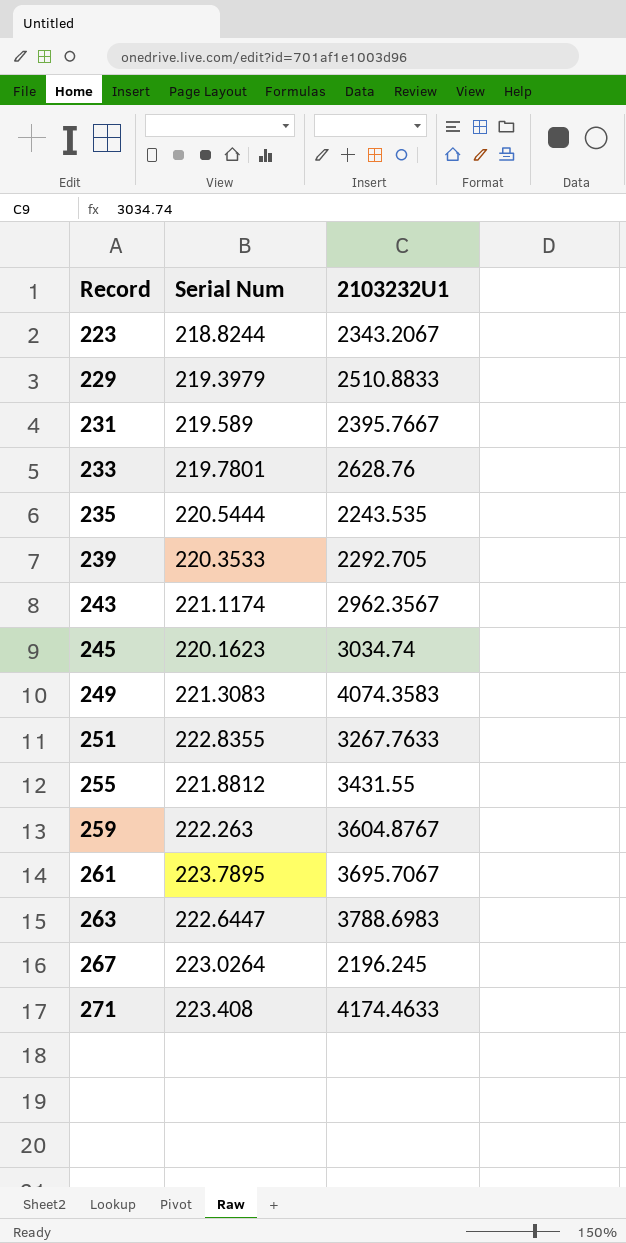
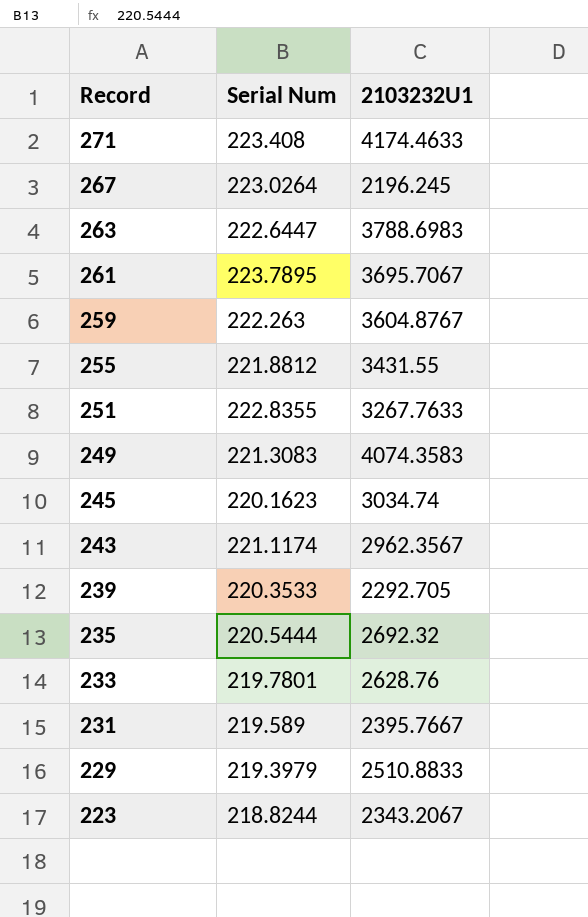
row order: Record ascending -> Record descending
235 | 2103232U1: 2243.535 -> 2692.32

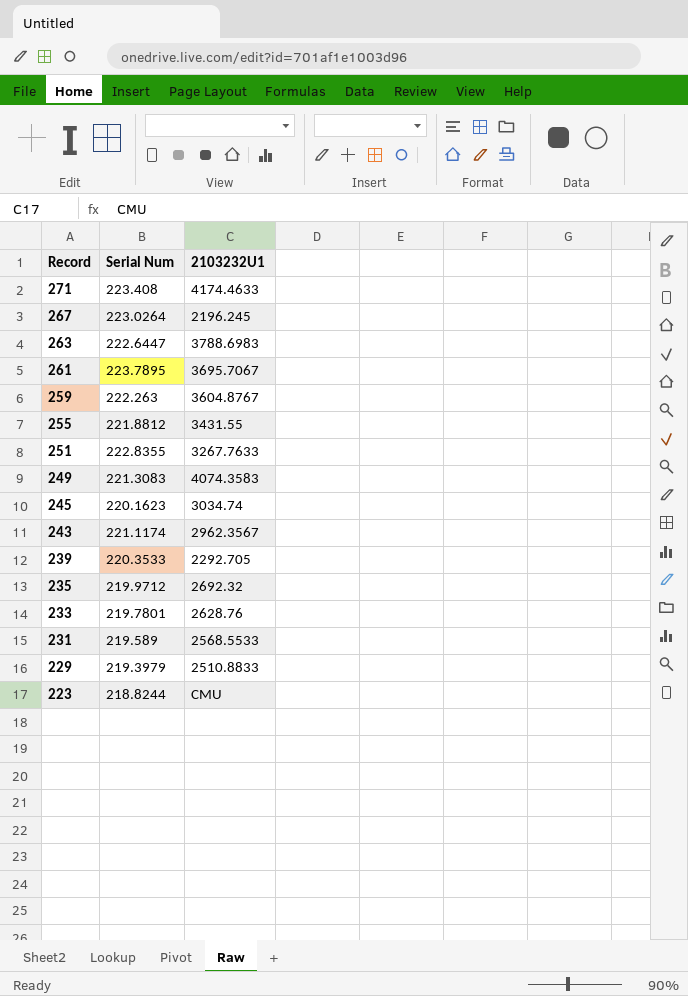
235 | Serial Num: 220.5444 -> 219.9712
231 | 2103232U1: 2395.7667 -> 2568.5533
223 | 2103232U1: 2343.2067 -> CMU

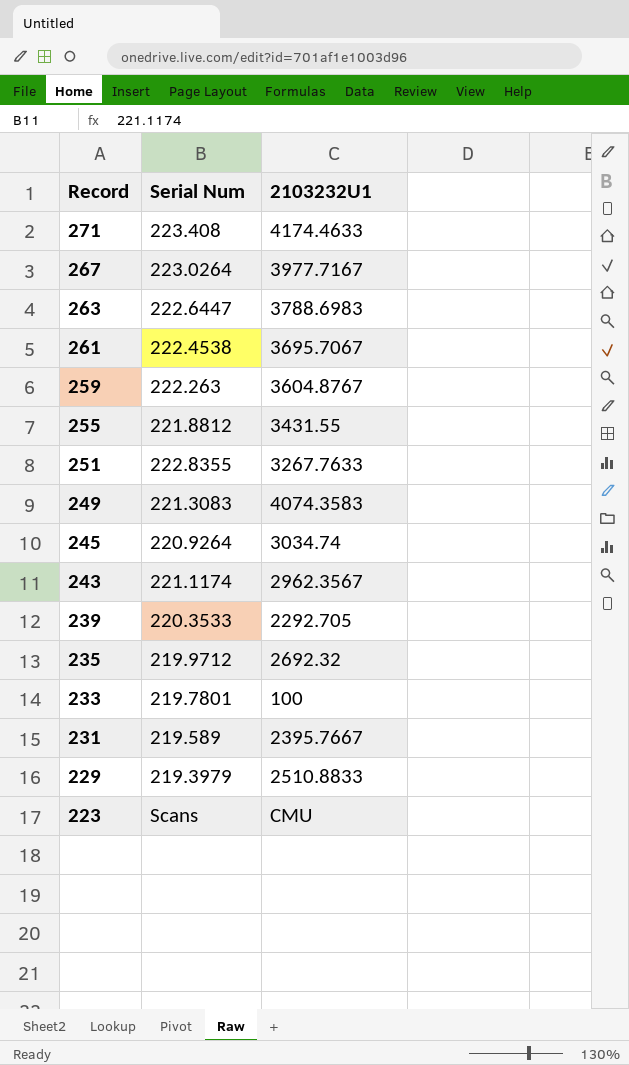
267 | 2103232U1: 2196.245 -> 3977.7167
261 | Serial Num: 223.7895 -> 222.4538
245 | Serial Num: 220.1623 -> 220.9264
233 | 2103232U1: 2628.76 -> 100
231 | 2103232U1: 2568.5533 -> 2395.7667
223 | Serial Num: 218.8244 -> Scans

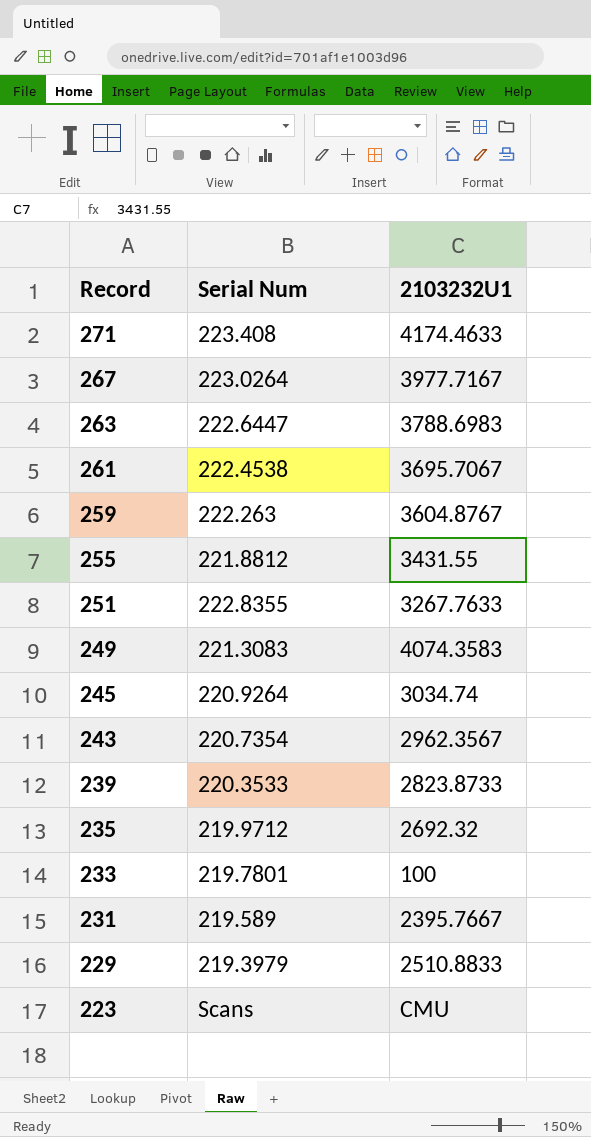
243 | Serial Num: 221.1174 -> 220.7354
239 | 2103232U1: 2292.705 -> 2823.8733

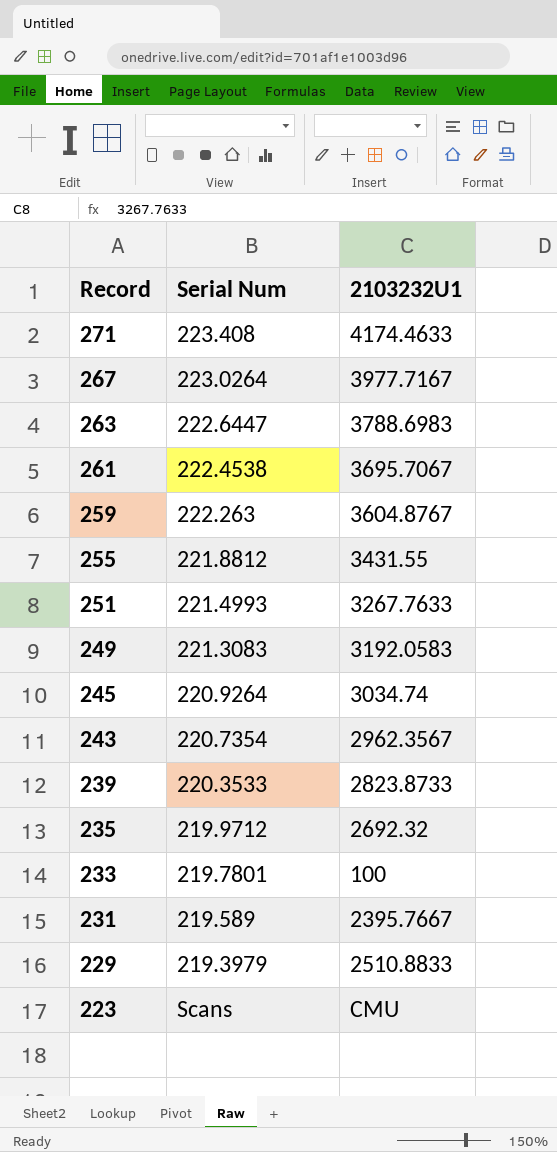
251 | Serial Num: 222.8355 -> 221.4993
249 | 2103232U1: 4074.3583 -> 3192.0583

